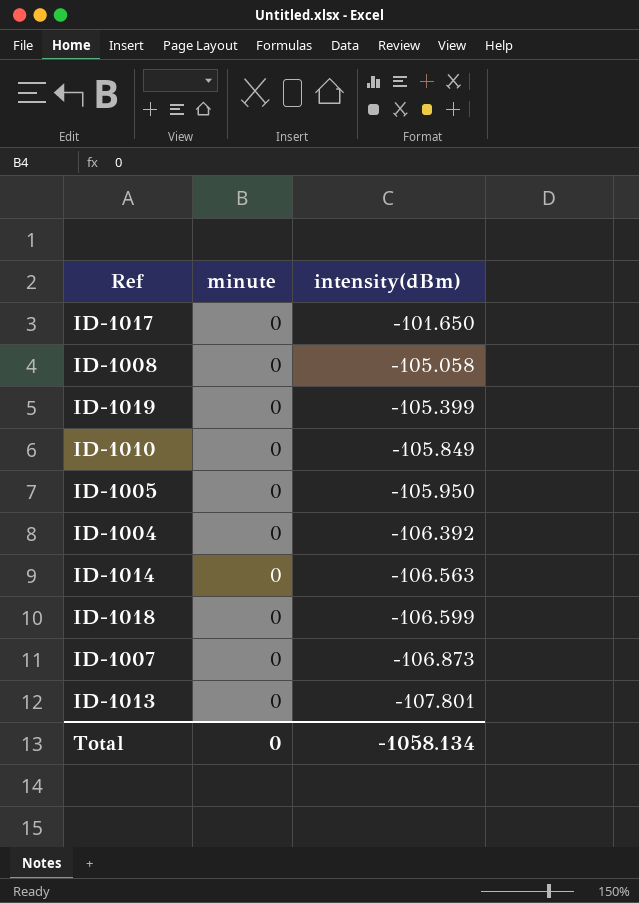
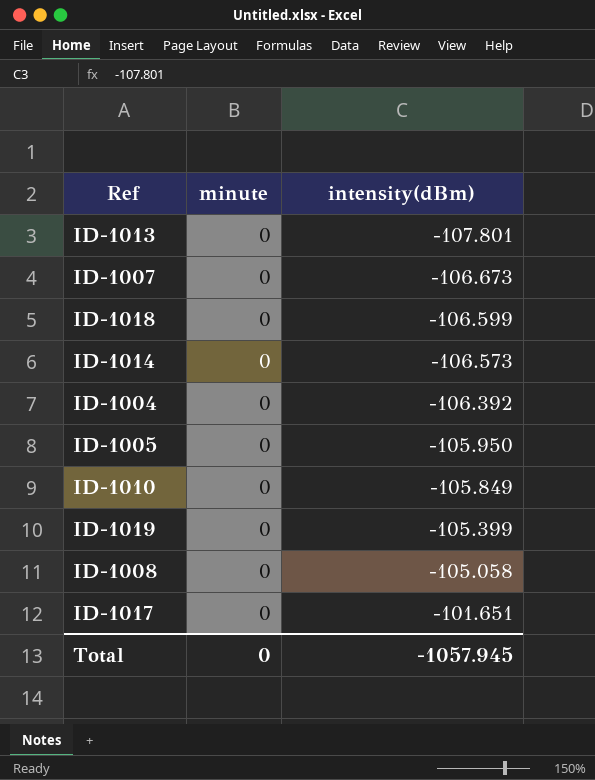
row order: intensity(dBm) descending -> intensity(dBm) ascending
ID-1007 | intensity(dBm): -106.873 -> -106.673
ID-1014 | intensity(dBm): -106.563 -> -106.573
ID-1017 | intensity(dBm): -101.650 -> -101.651
Total | intensity(dBm): -1058.134 -> -1057.945

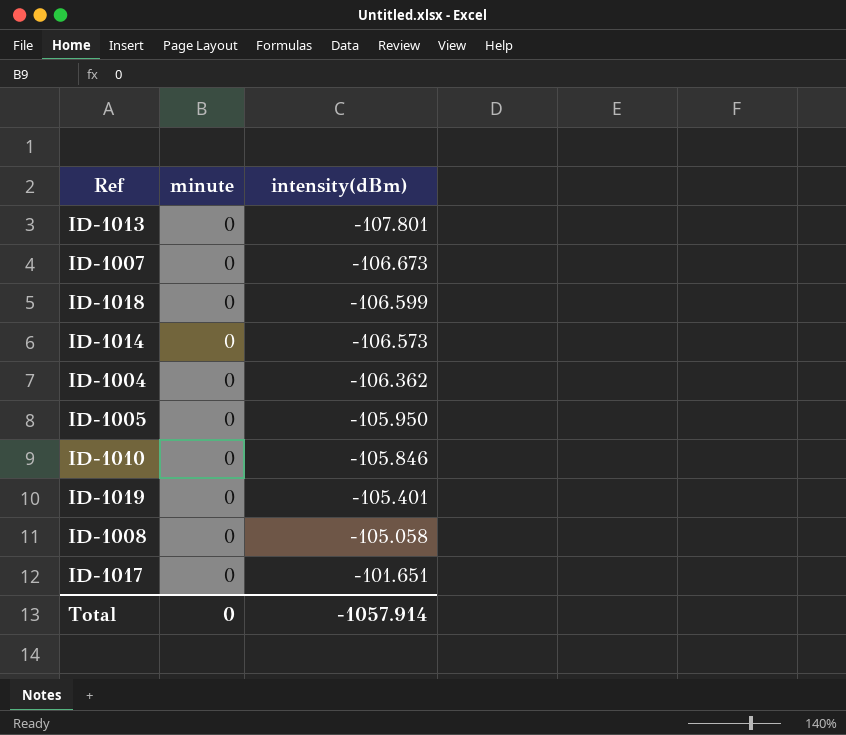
ID-1004 | intensity(dBm): -106.392 -> -106.362
ID-1010 | intensity(dBm): -105.849 -> -105.846
ID-1019 | intensity(dBm): -105.399 -> -105.401
Total | intensity(dBm): -1057.945 -> -1057.914

